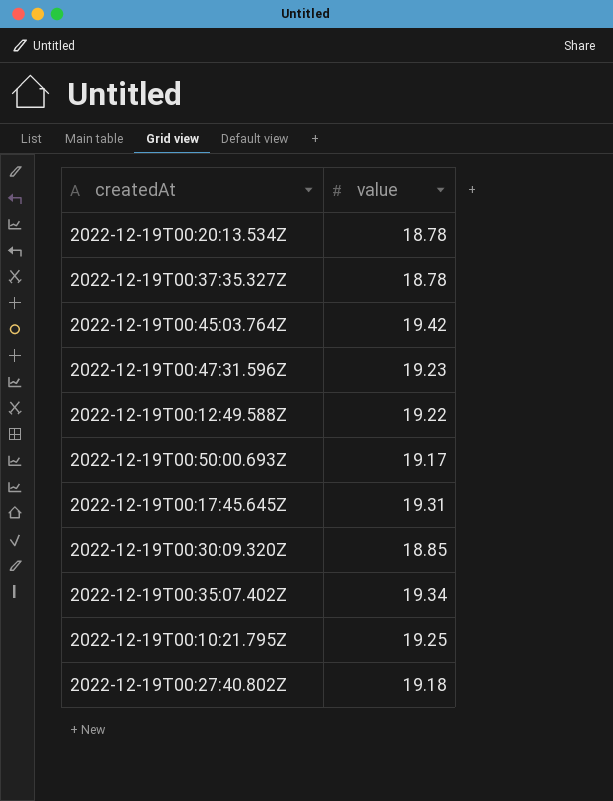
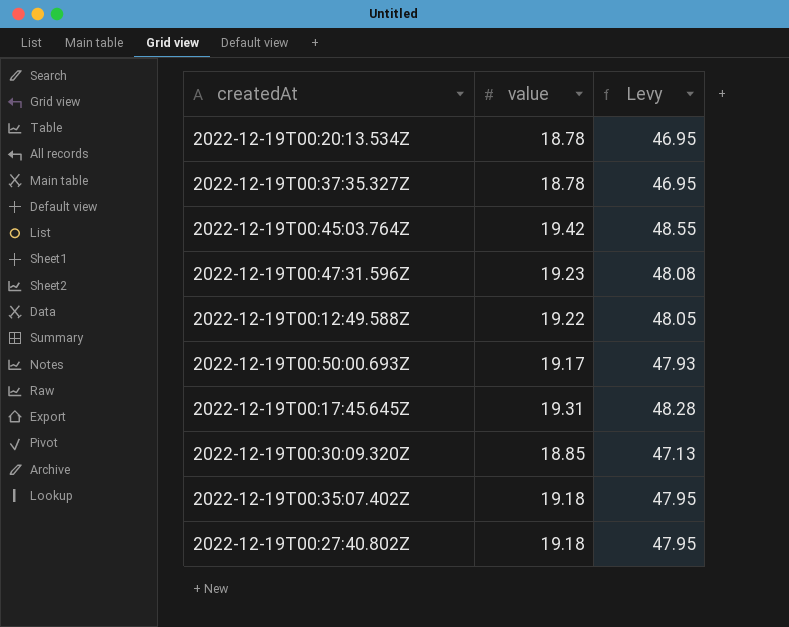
column Levy | formula: none -> [value] * 2.5
row 2022-12-19T00:10:21.795Z: 19.25 -> none
2022-12-19T00:35:07.402Z | value: 19.34 -> 19.18

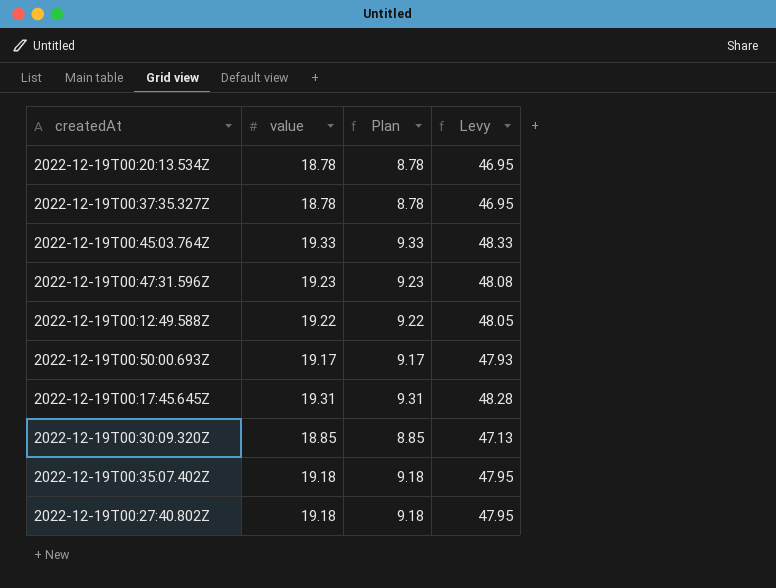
column Plan | formula: none -> [value] - 10
2022-12-19T00:45:03.764Z | value: 19.42 -> 19.33
2022-12-19T00:45:03.764Z | Levy: 48.55 -> 48.33

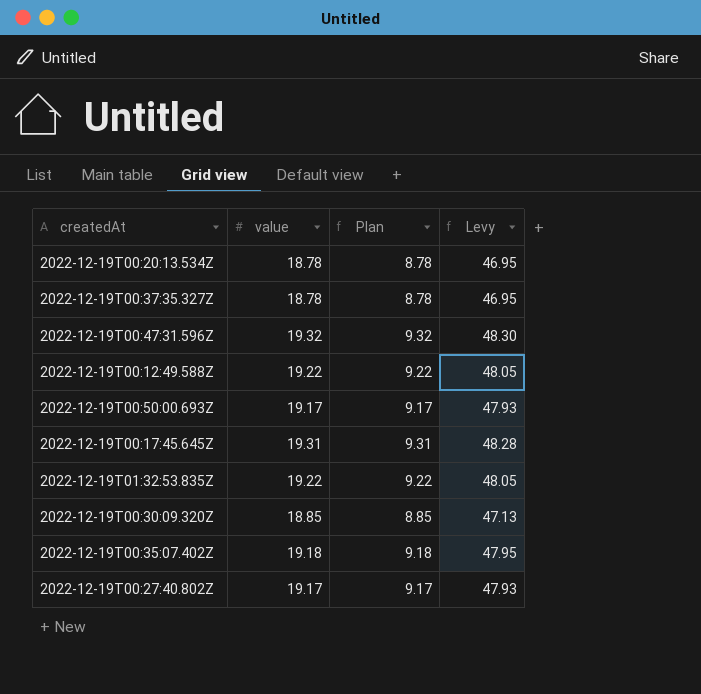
row 2022-12-19T00:45:03.764Z: 19.33 | 9.33 | 48.33 -> none
2022-12-19T00:47:31.596Z | value: 19.23 -> 19.32
2022-12-19T00:47:31.596Z | Plan: 9.23 -> 9.32
2022-12-19T00:47:31.596Z | Levy: 48.08 -> 48.30
row 2022-12-19T01:32:53.835Z: none -> 19.22 | 9.22 | 48.05
2022-12-19T00:27:40.802Z | value: 19.18 -> 19.17
2022-12-19T00:27:40.802Z | Plan: 9.18 -> 9.17
2022-12-19T00:27:40.802Z | Levy: 47.95 -> 47.93

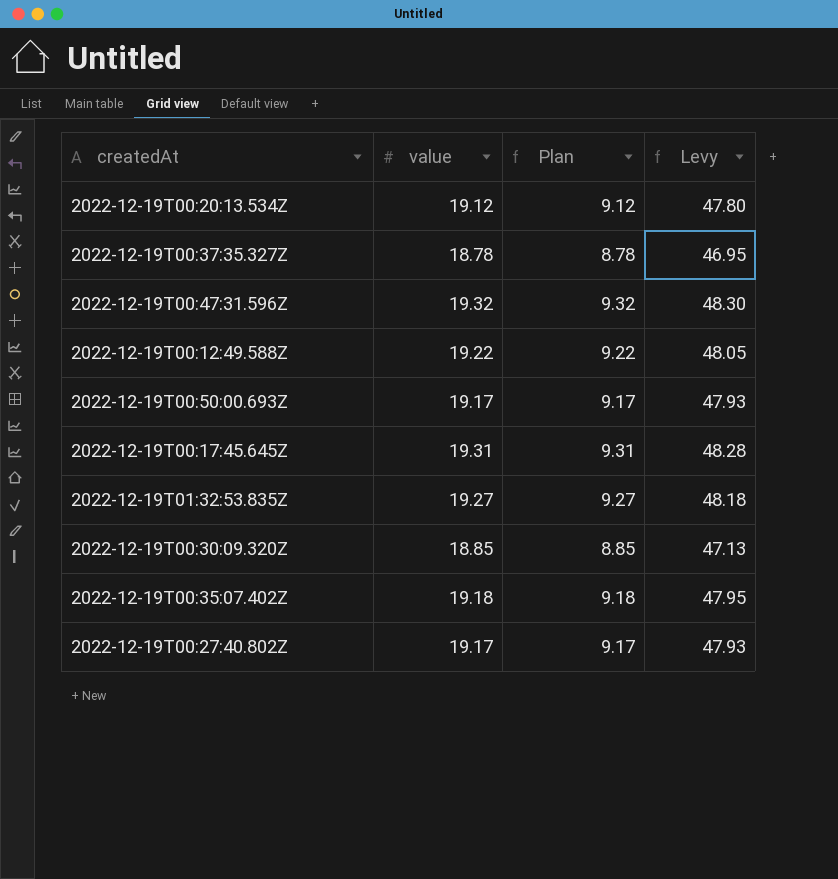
2022-12-19T00:20:13.534Z | value: 18.78 -> 19.12
2022-12-19T00:20:13.534Z | Plan: 8.78 -> 9.12
2022-12-19T00:20:13.534Z | Levy: 46.95 -> 47.80
2022-12-19T01:32:53.835Z | value: 19.22 -> 19.27
2022-12-19T01:32:53.835Z | Plan: 9.22 -> 9.27
2022-12-19T01:32:53.835Z | Levy: 48.05 -> 48.18

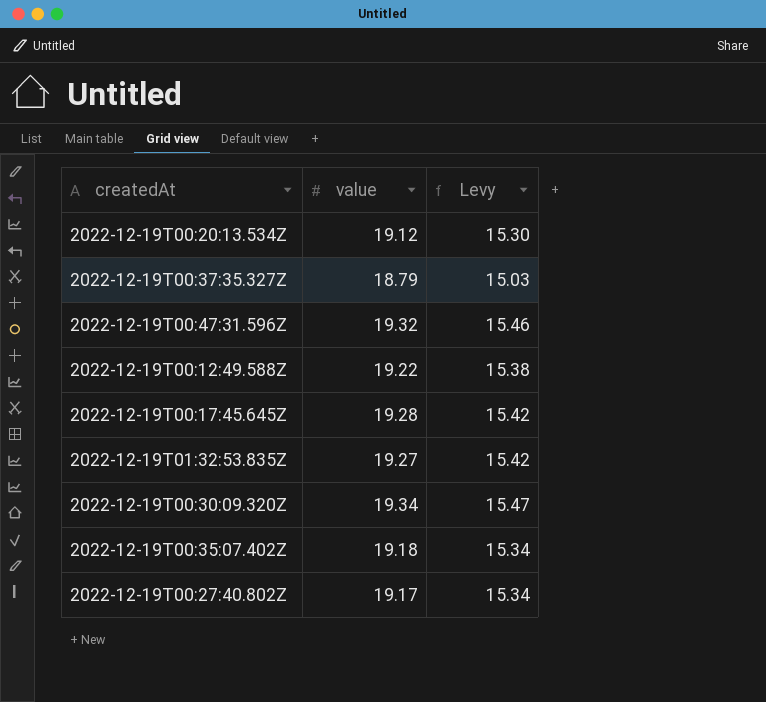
column Plan | formula: [value] - 10 -> none
column Levy | formula: [value] * 2.5 -> [value] * 0.8
row 2022-12-19T00:50:00.693Z: 19.17 | 9.17 | 47.93 -> none
2022-12-19T00:37:35.327Z | value: 18.78 -> 18.79
2022-12-19T00:17:45.645Z | value: 19.31 -> 19.28
2022-12-19T00:30:09.320Z | value: 18.85 -> 19.34

